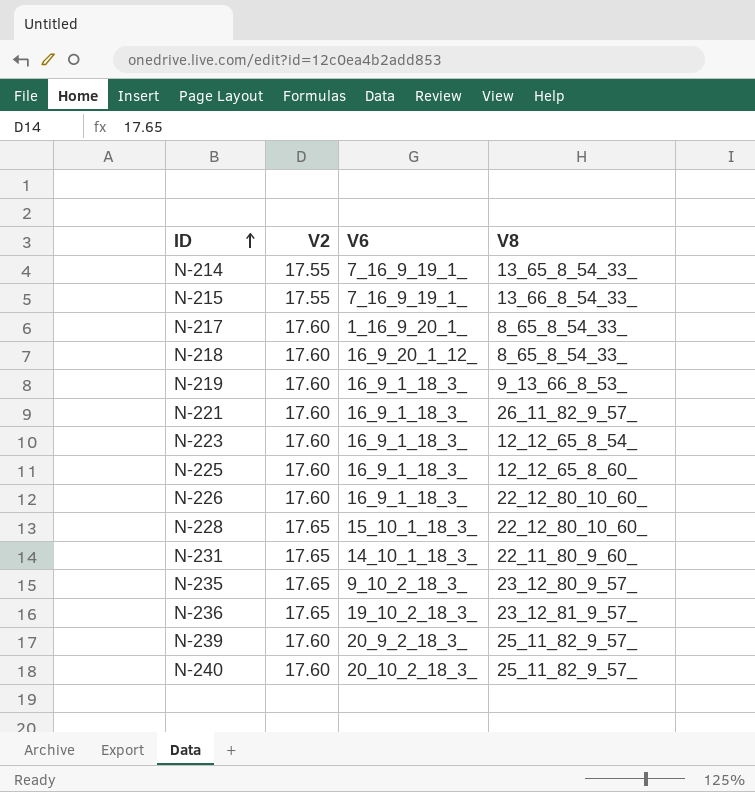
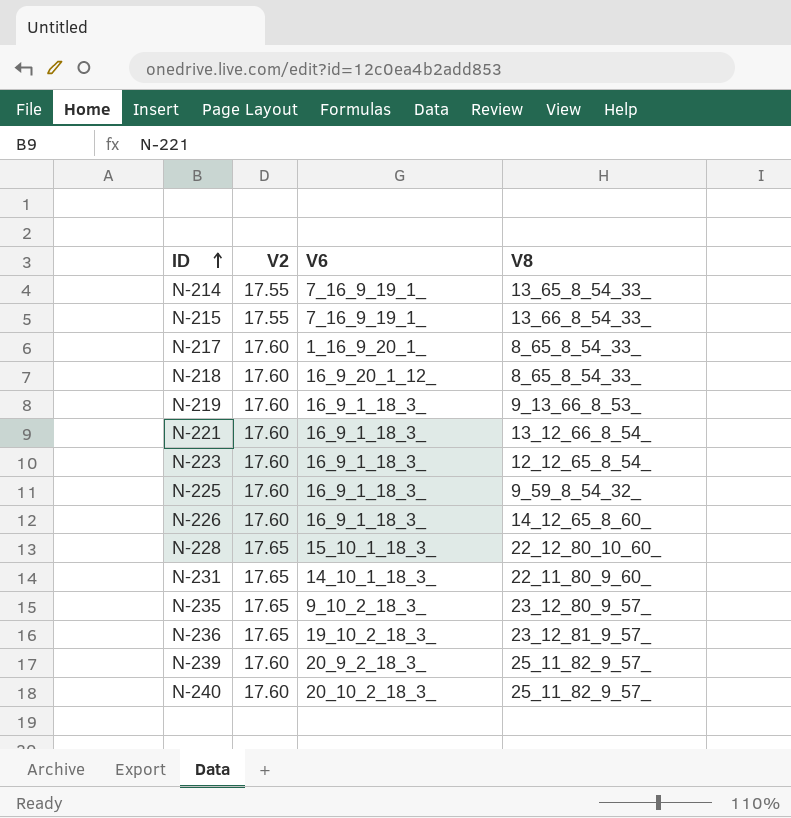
N-221 | V8: 26_11_82_9_57_ -> 13_12_66_8_54_
N-225 | V8: 12_12_65_8_60_ -> 9_59_8_54_32_
N-226 | V8: 22_12_80_10_60_ -> 14_12_65_8_60_

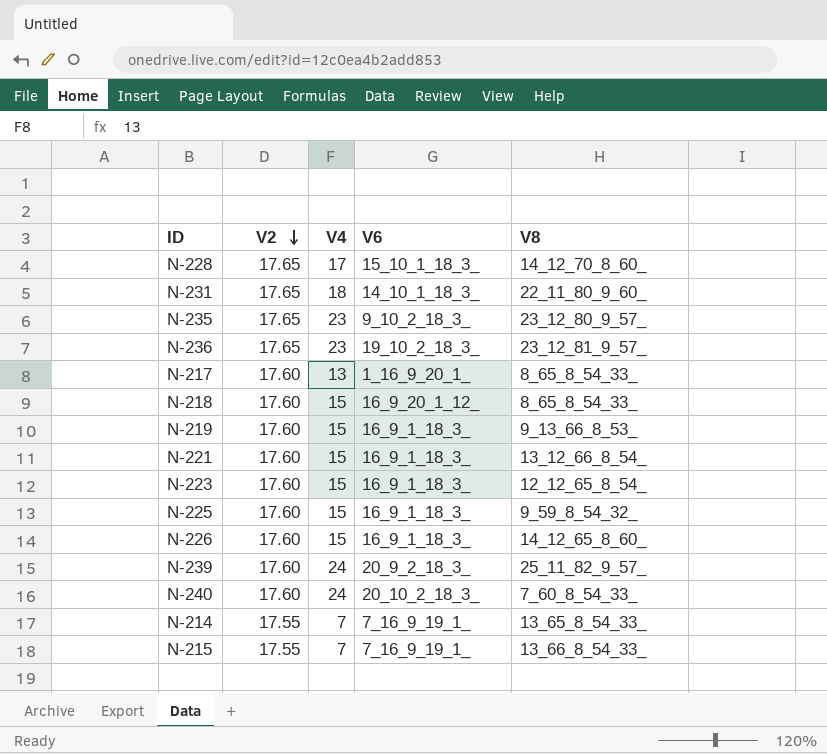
row order: ID ascending -> V2 descending
column V4 | position: none -> 3
N-228 | V8: 22_12_80_10_60_ -> 14_12_70_8_60_
N-240 | V8: 25_11_82_9_57_ -> 7_60_8_54_33_

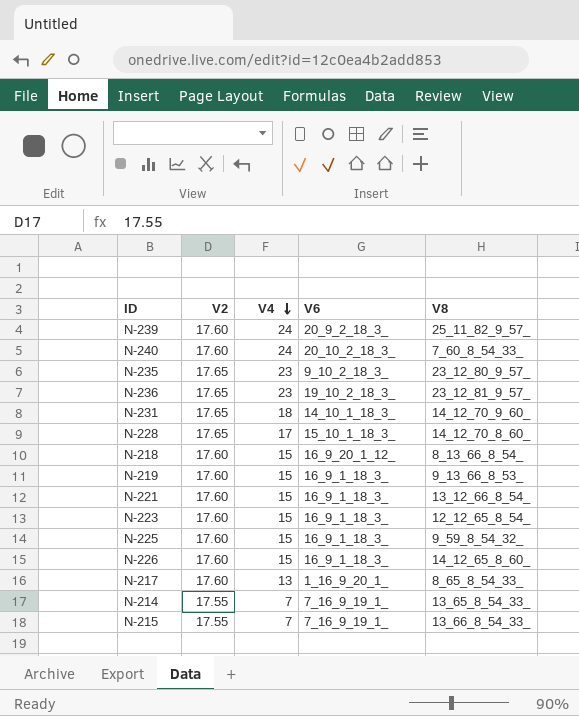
row order: V2 descending -> V4 descending
N-231 | V8: 22_11_80_9_60_ -> 14_12_70_9_60_
N-218 | V8: 8_65_8_54_33_ -> 8_13_66_8_54_

